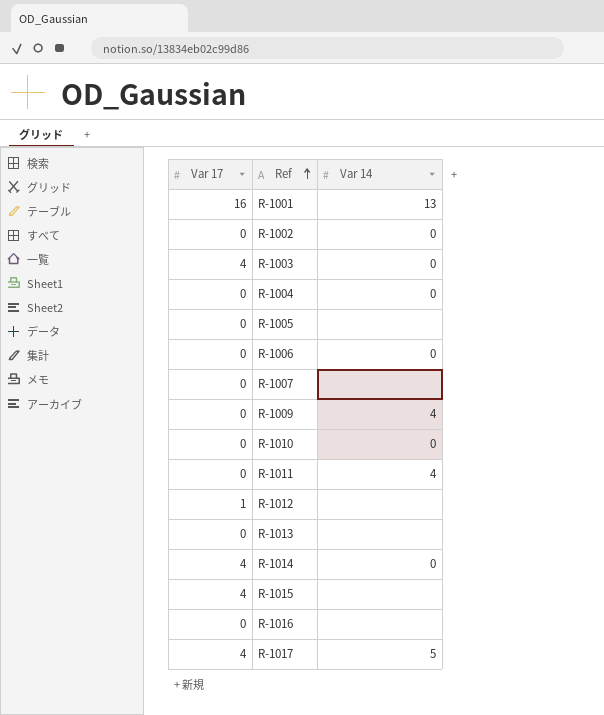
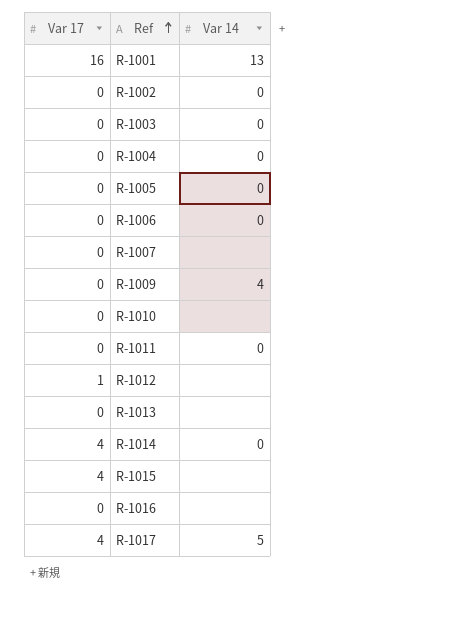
R-1003 | Var 17: 4 -> 0
R-1005 | Var 14: none -> 0
R-1010 | Var 14: 0 -> none
R-1011 | Var 14: 4 -> 0

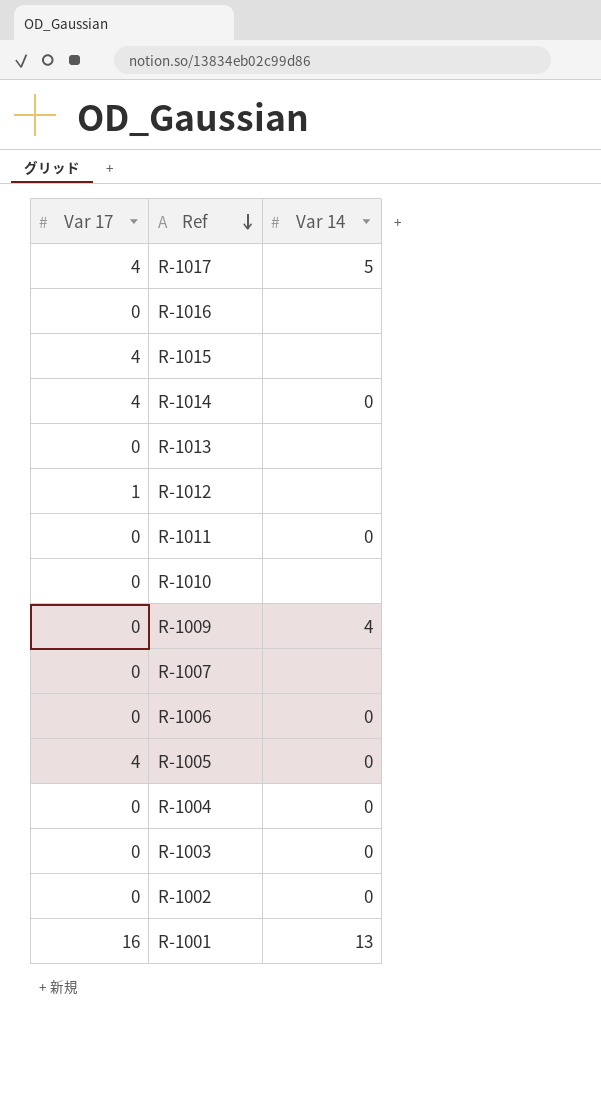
row order: Ref ascending -> Ref descending
R-1005 | Var 17: 0 -> 4

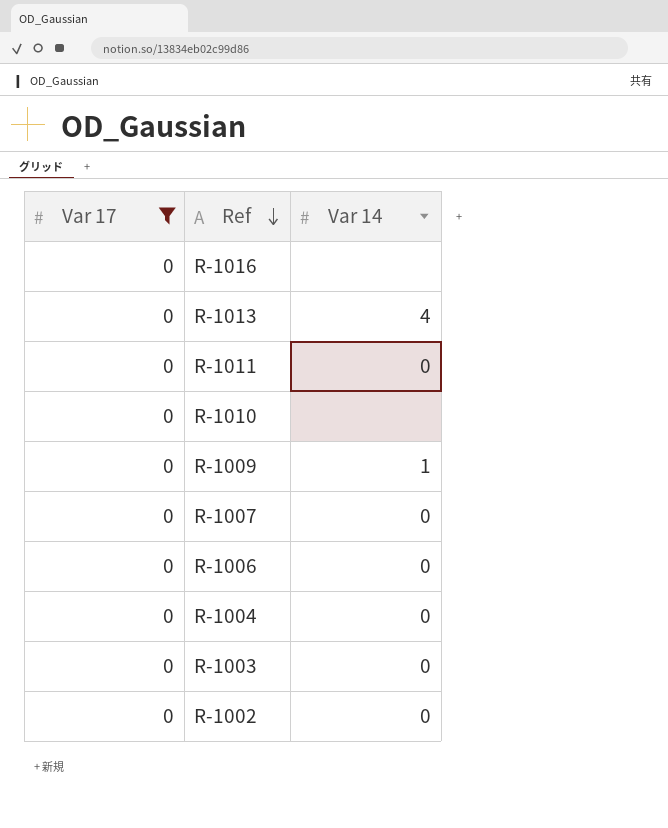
filter: none -> Var 17 = 0
R-1013 | Var 14: none -> 4
R-1009 | Var 14: 4 -> 1
R-1007 | Var 14: none -> 0

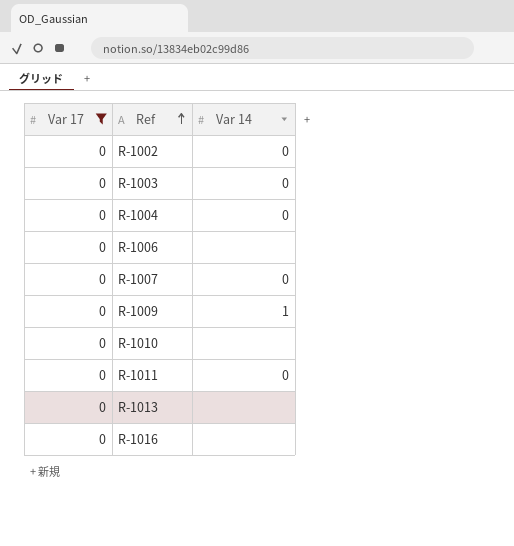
row order: Ref descending -> Ref ascending
R-1006 | Var 14: 0 -> none
R-1013 | Var 14: 4 -> none

